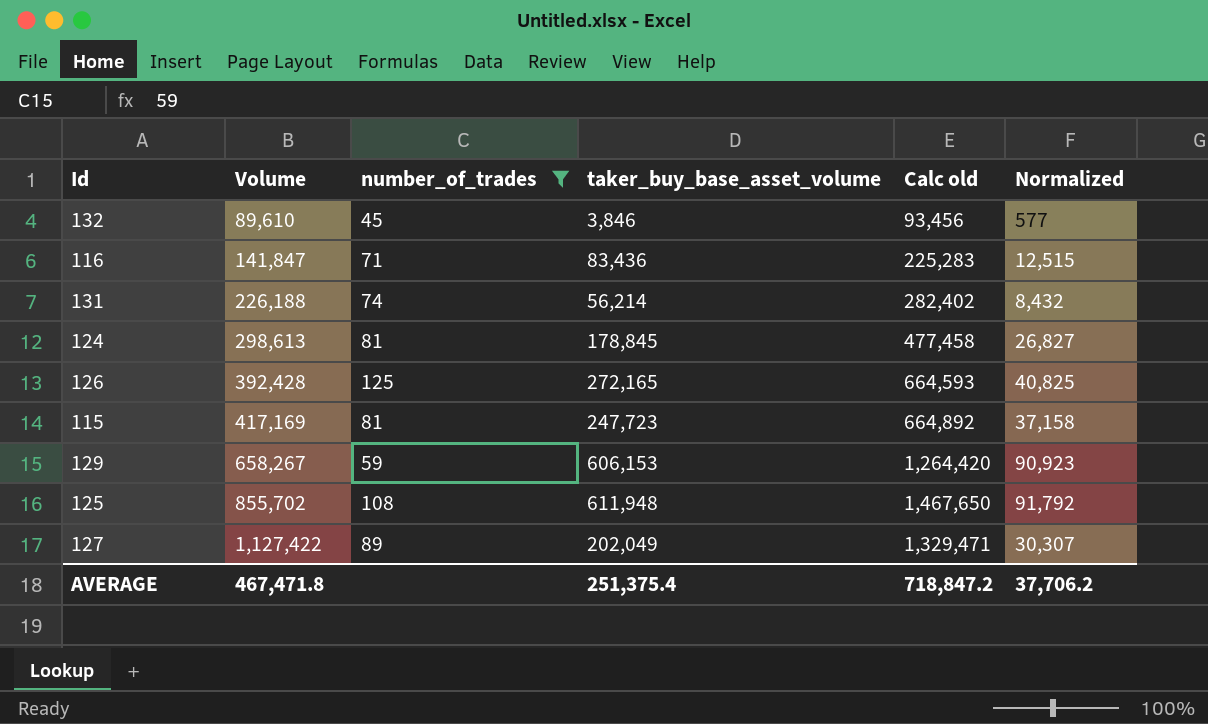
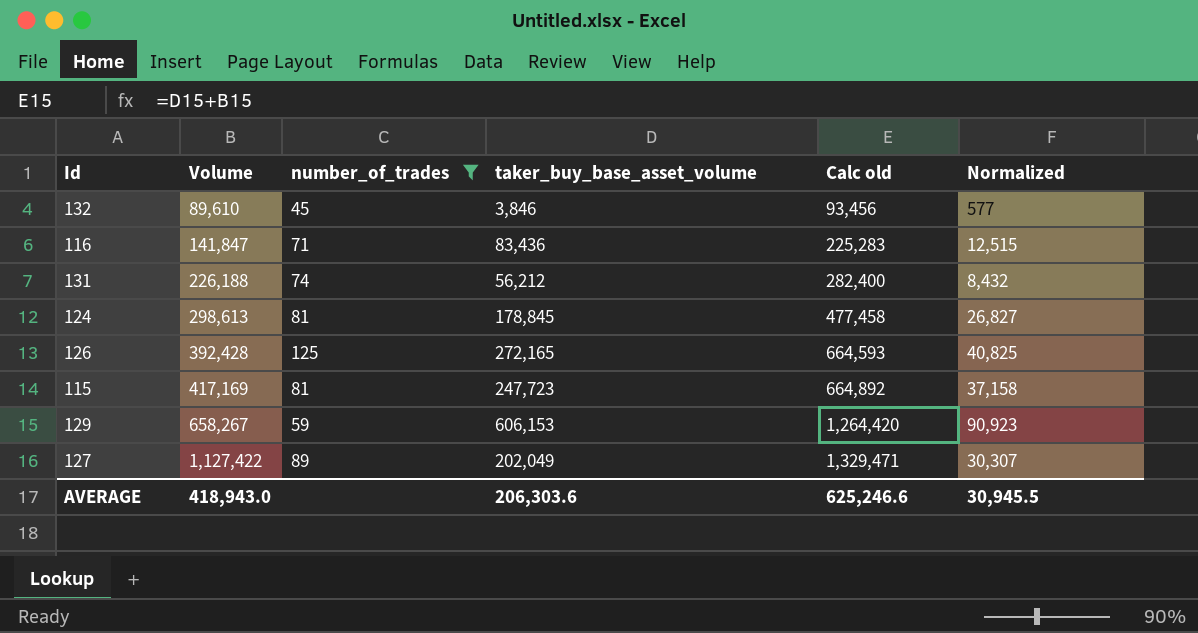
row 125: 855,702 | 108 | 611,948 | 1,467,650 | 91,792 -> none
131 | taker_buy_base_asset_volume: 56,214 -> 56,212
131 | Calc old: 282,402 -> 282,400
AVERAGE | Volume: 467,471.8 -> 418,943.0
AVERAGE | taker_buy_base_asset_volume: 251,375.4 -> 206,303.6
AVERAGE | Calc old: 718,847.2 -> 625,246.6
AVERAGE | Normalized: 37,706.2 -> 30,945.5

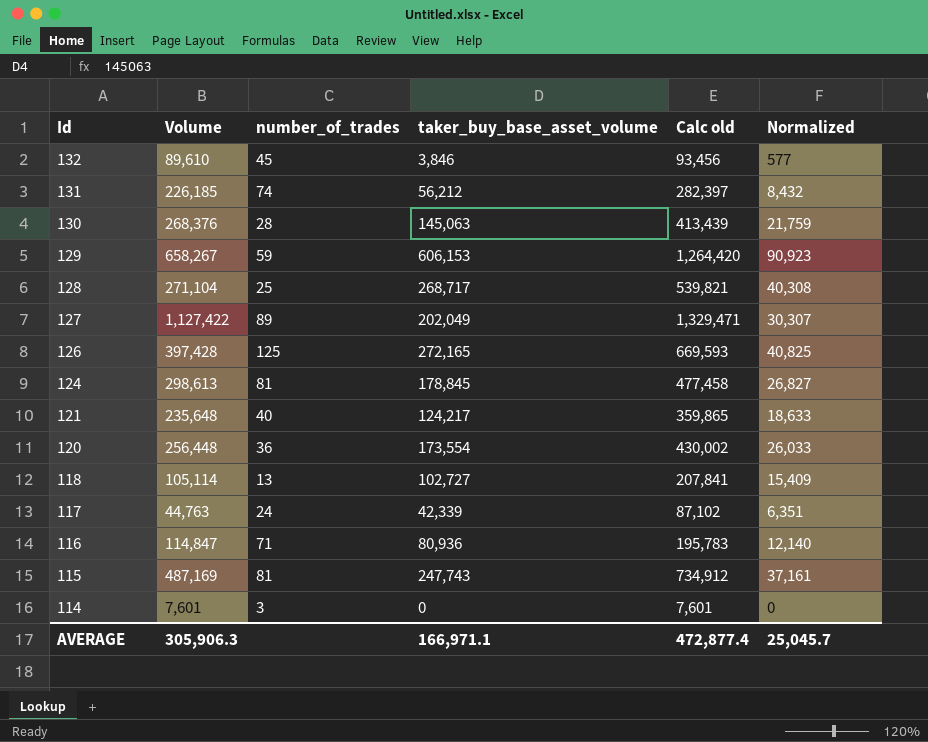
filter: number_of_trades >= 45 -> none
row order: Volume ascending -> Id descending
131 | Volume: 226,188 -> 226,185
131 | Calc old: 282,400 -> 282,397
126 | Volume: 392,428 -> 397,428
126 | Calc old: 664,593 -> 669,593
116 | Volume: 141,847 -> 114,847
116 | taker_buy_base_asset_volume: 83,436 -> 80,936
116 | Calc old: 225,283 -> 195,783
116 | Normalized: 12,515 -> 12,140
115 | Volume: 417,169 -> 487,169
115 | taker_buy_base_asset_volume: 247,723 -> 247,743
115 | Calc old: 664,892 -> 734,912
115 | Normalized: 37,158 -> 37,161
AVERAGE | Volume: 418,943.0 -> 305,906.3
AVERAGE | taker_buy_base_asset_volume: 206,303.6 -> 166,971.1
AVERAGE | Calc old: 625,246.6 -> 472,877.4
AVERAGE | Normalized: 30,945.5 -> 25,045.7

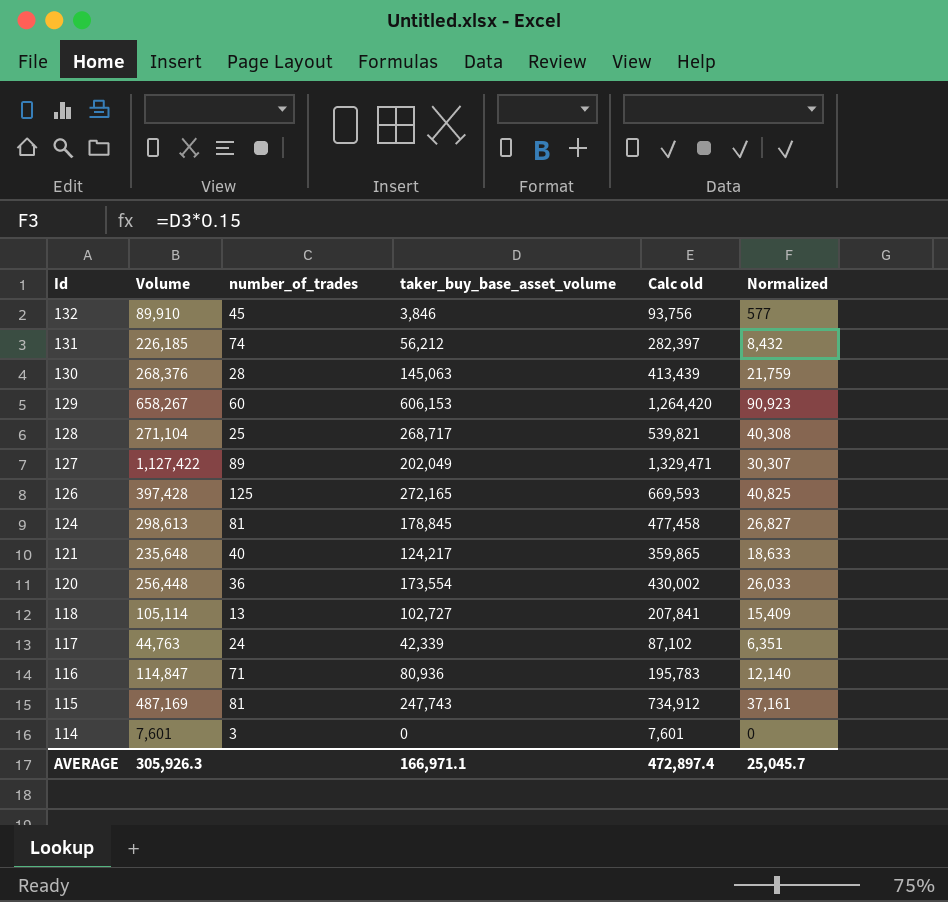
132 | Volume: 89,610 -> 89,910
132 | Calc old: 93,456 -> 93,756
129 | number_of_trades: 59 -> 60
AVERAGE | Volume: 305,906.3 -> 305,926.3
AVERAGE | Calc old: 472,877.4 -> 472,897.4

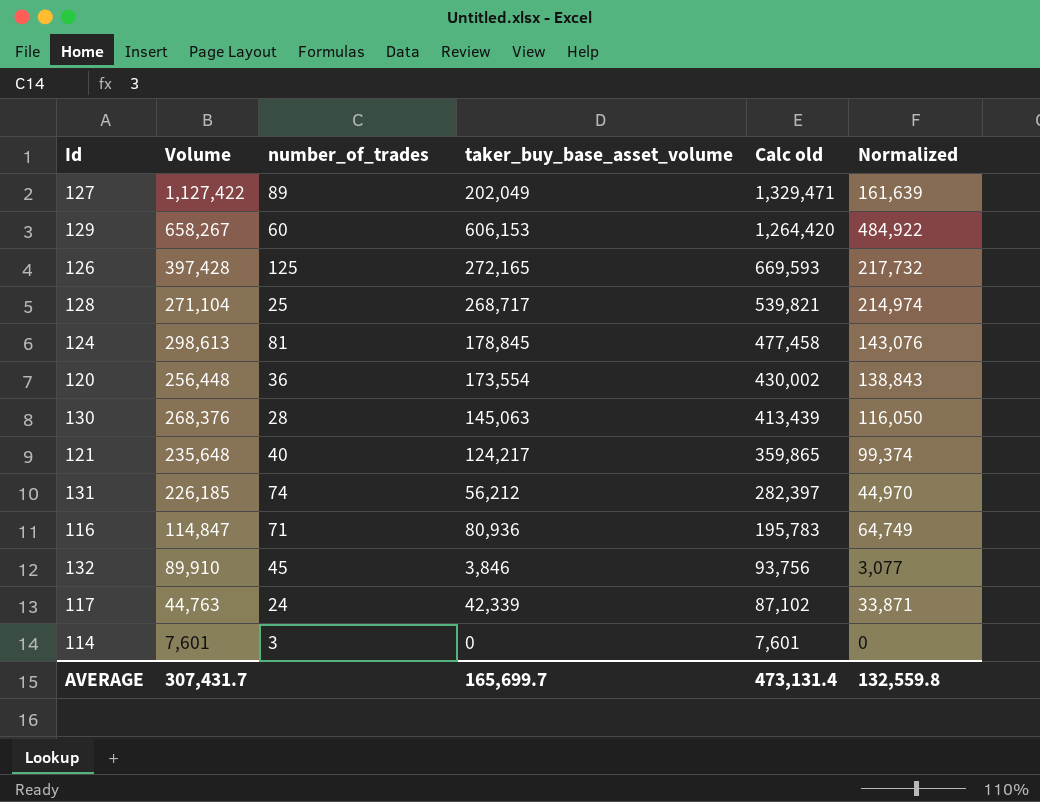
row order: Id descending -> Calc old descending
column Normalized | formula: [taker_buy_base_asset_volume] * 0.15 -> [taker_buy_base_asset_volume] * 0.8
row 118: 105,114 | 13 | 102,727 | 207,841 | 15,409 -> none
row 115: 487,169 | 81 | 247,743 | 734,912 | 37,161 -> none
AVERAGE | Volume: 305,926.3 -> 307,431.7
AVERAGE | taker_buy_base_asset_volume: 166,971.1 -> 165,699.7
AVERAGE | Calc old: 472,897.4 -> 473,131.4
AVERAGE | Normalized: 25,045.7 -> 132,559.8

